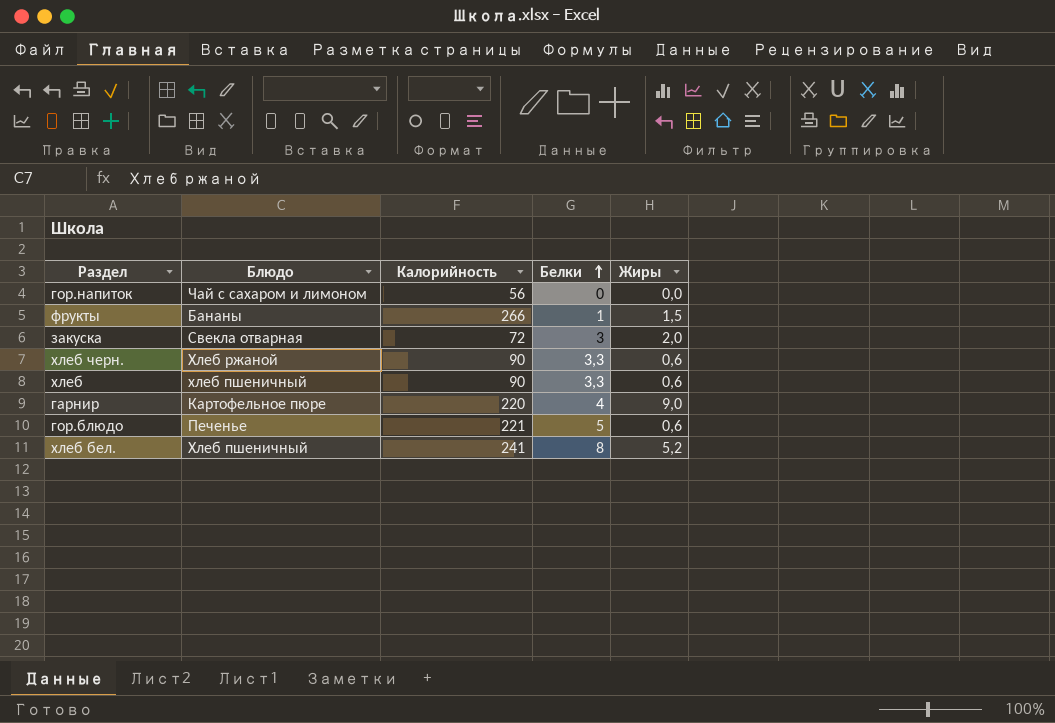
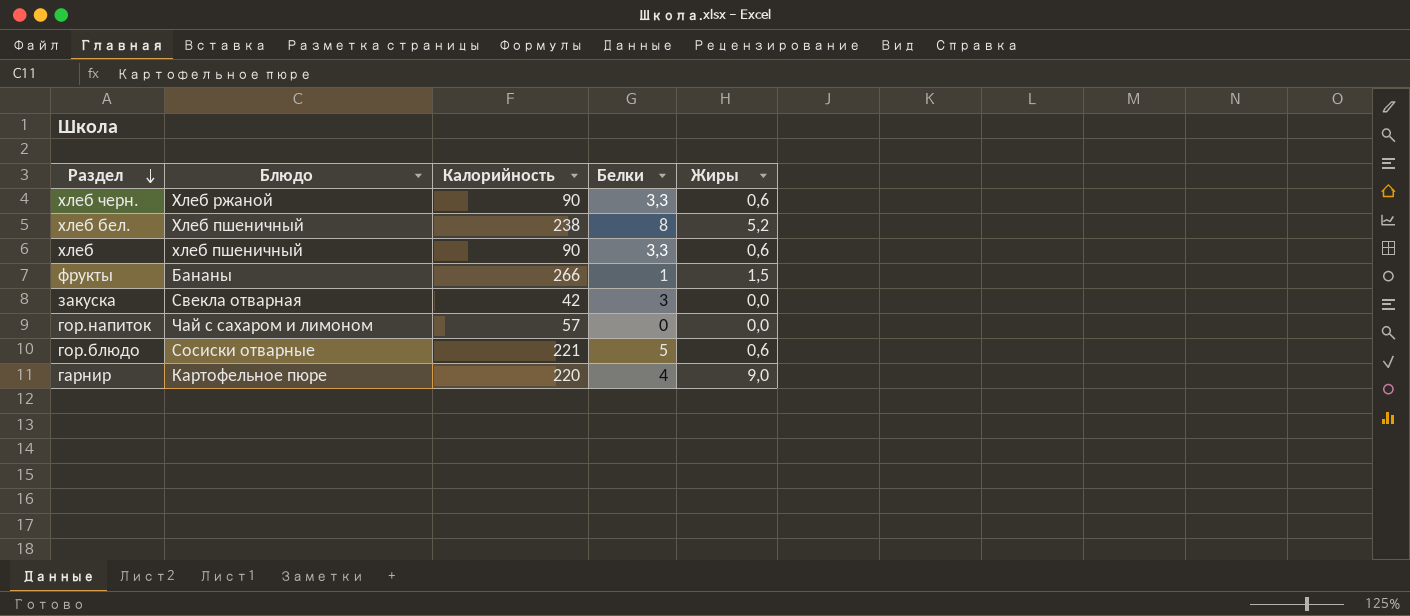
row order: Белки ascending -> Раздел descending
хлеб бел. | Калорийность: 241 -> 238
закуска | Калорийность: 72 -> 42
закуска | Жиры: 2,0 -> 0,0
гор.напиток | Калорийность: 56 -> 57
гор.блюдо | Блюдо: Печенье -> Сосиски отварные

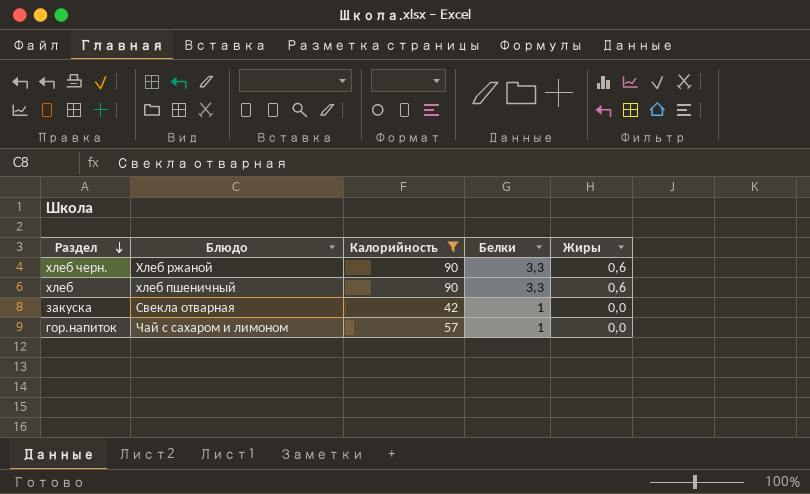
filter: none -> Калорийность <= 90
закуска | Белки: 3 -> 1
гор.напиток | Белки: 0 -> 1

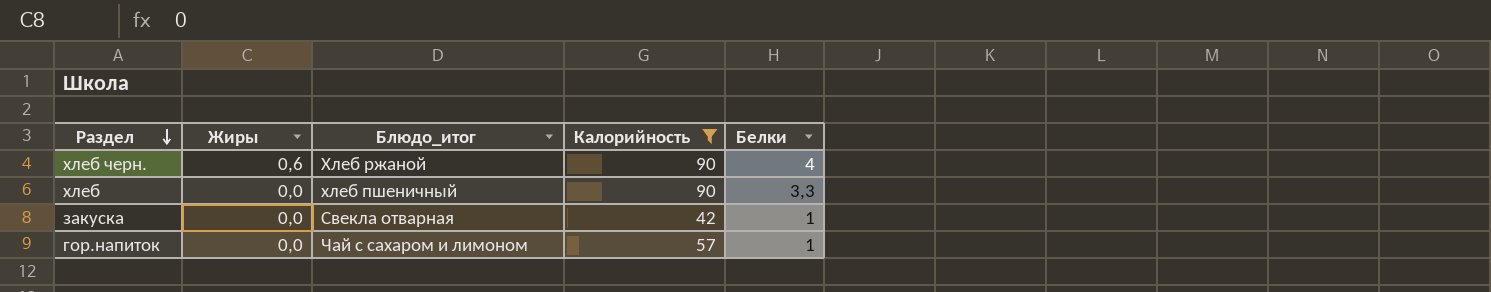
column Жиры | position: 5 -> 2
column name: Блюдо -> Блюдо_итог
хлеб черн. | Белки: 3,3 -> 4
хлеб | Жиры: 0,6 -> 0,0

